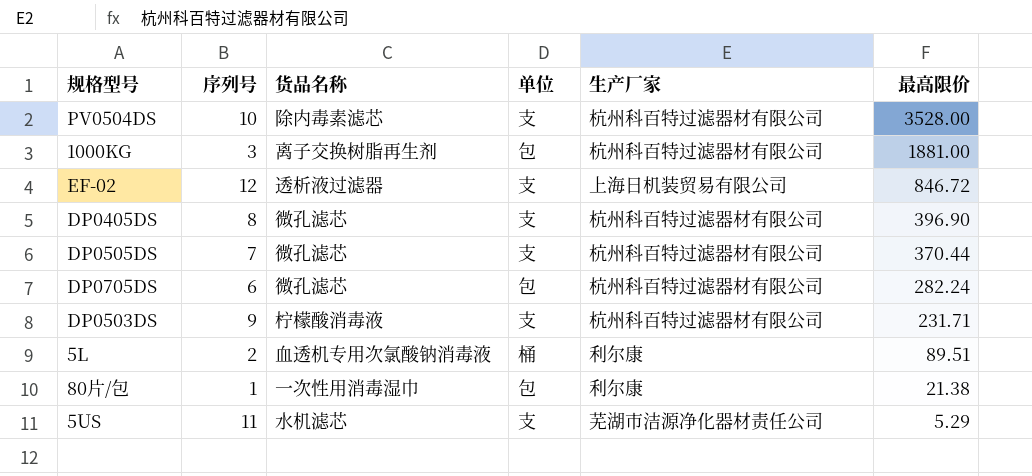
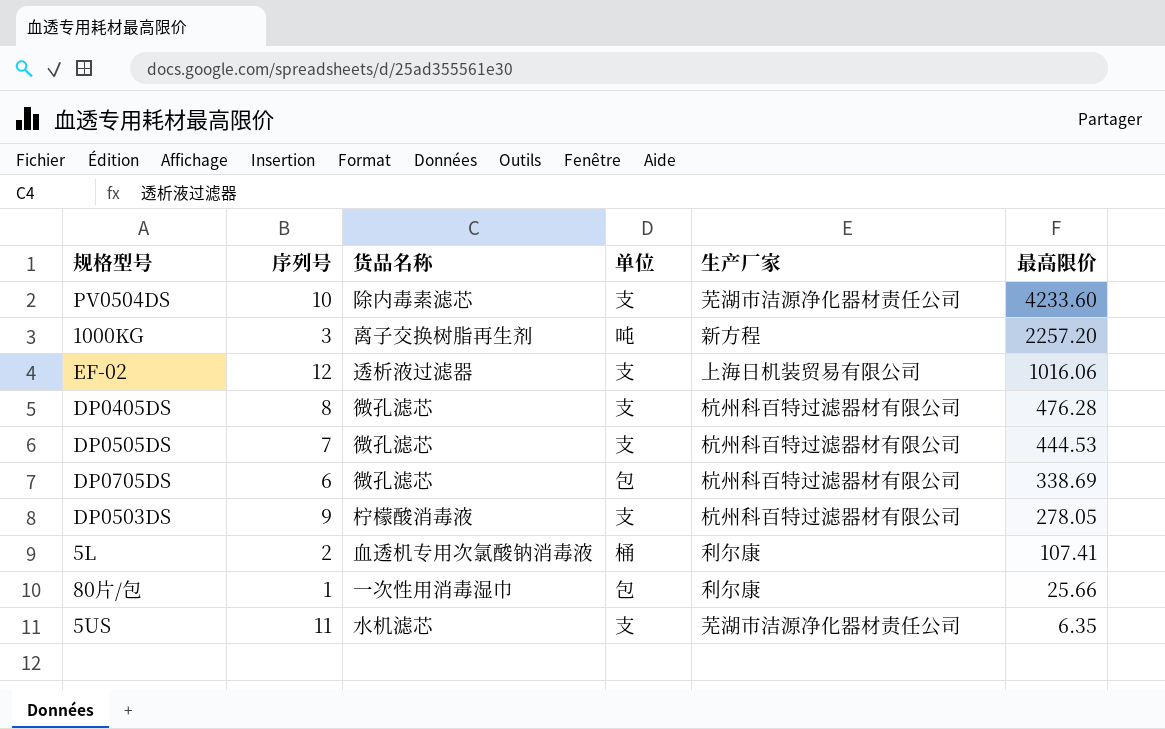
PV0504DS | 生产厂家: 杭州科百特过滤器材有限公司 -> 芜湖市洁源净化器材责任公司
PV0504DS | 最高限价: 3528.00 -> 4233.60
1000KG | 单位: 包 -> 吨
1000KG | 生产厂家: 杭州科百特过滤器材有限公司 -> 新方程
1000KG | 最高限价: 1881.00 -> 2257.20
EF-02 | 最高限价: 846.72 -> 1016.06
DP0405DS | 最高限价: 396.90 -> 476.28
DP0505DS | 最高限价: 370.44 -> 444.53
DP0705DS | 最高限价: 282.24 -> 338.69
DP0503DS | 最高限价: 231.71 -> 278.05
5L | 最高限价: 89.51 -> 107.41
80片/包 | 最高限价: 21.38 -> 25.66
5US | 最高限价: 5.29 -> 6.35

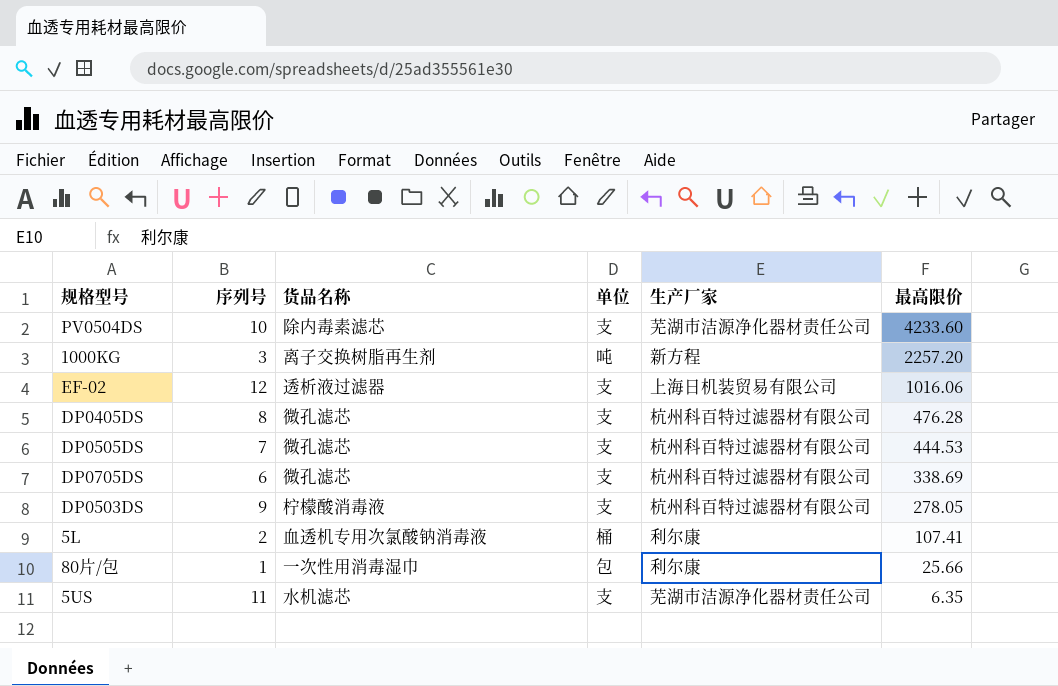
DP0705DS | 单位: 包 -> 支

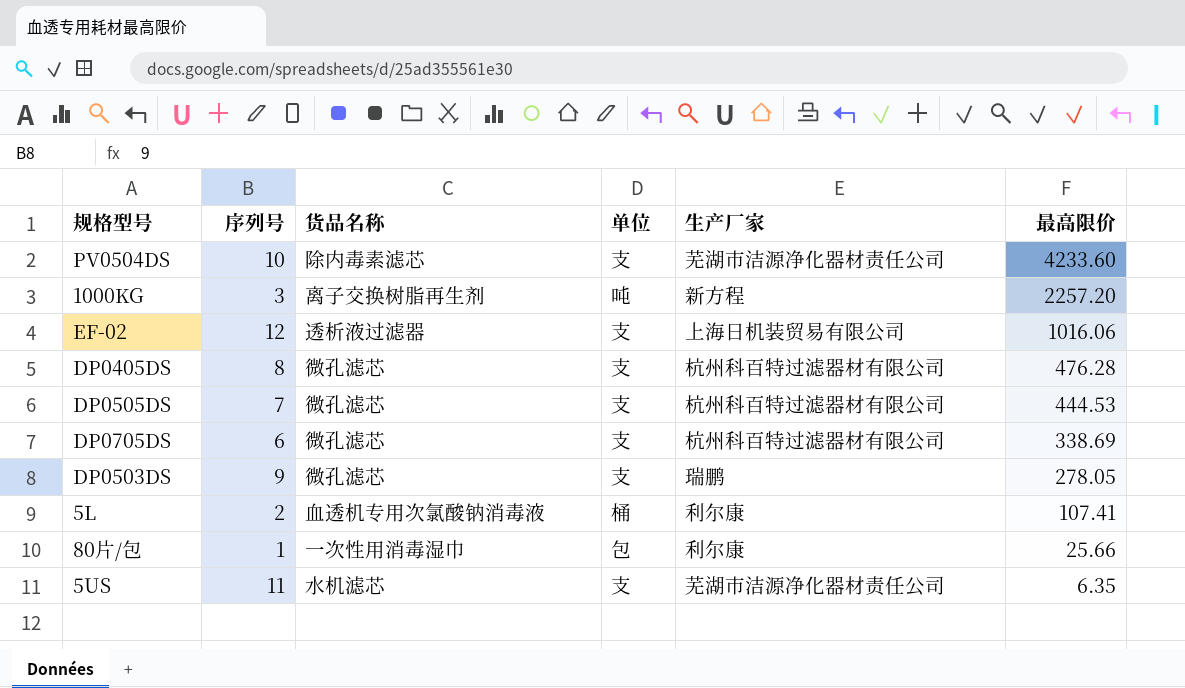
DP0503DS | 货品名称: 柠檬酸消毒液 -> 微孔滤芯
DP0503DS | 生产厂家: 杭州科百特过滤器材有限公司 -> 瑞鹏

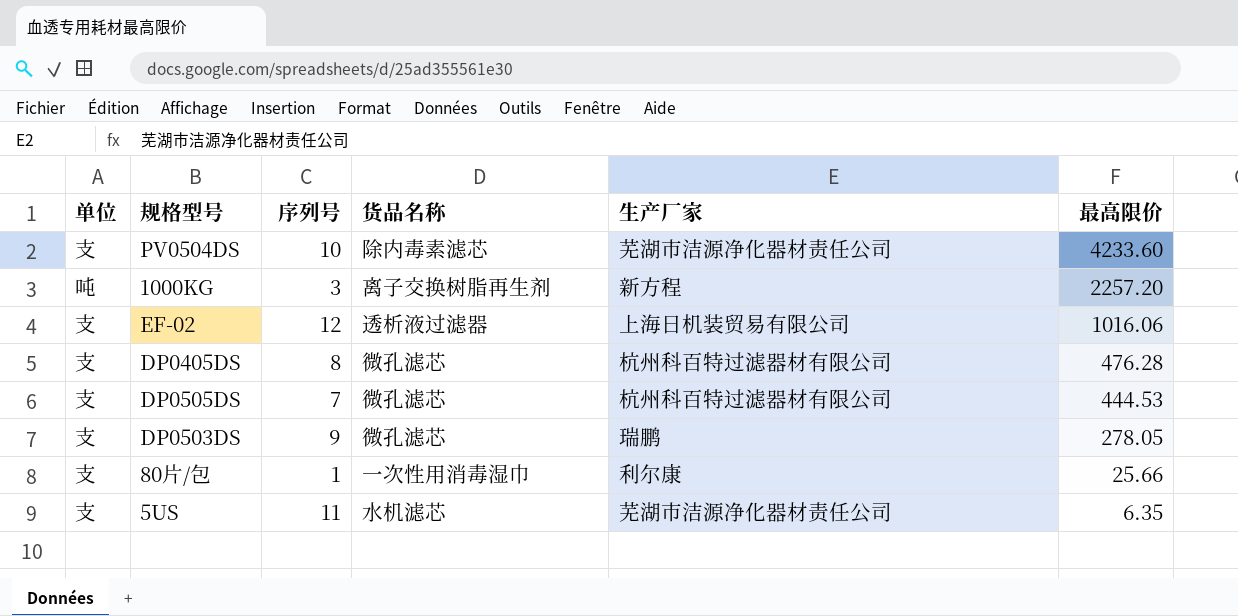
column 单位 | position: 4 -> 1
row DP0705DS: 6 | 微孔滤芯 | 支 | 杭州科百特过滤器材有限公司 | 338.69 -> none
row 5L: 2 | 血透机专用次氯酸钠消毒液 | 桶 | 利尔康 | 107.41 -> none
80片/包 | 单位: 包 -> 支

